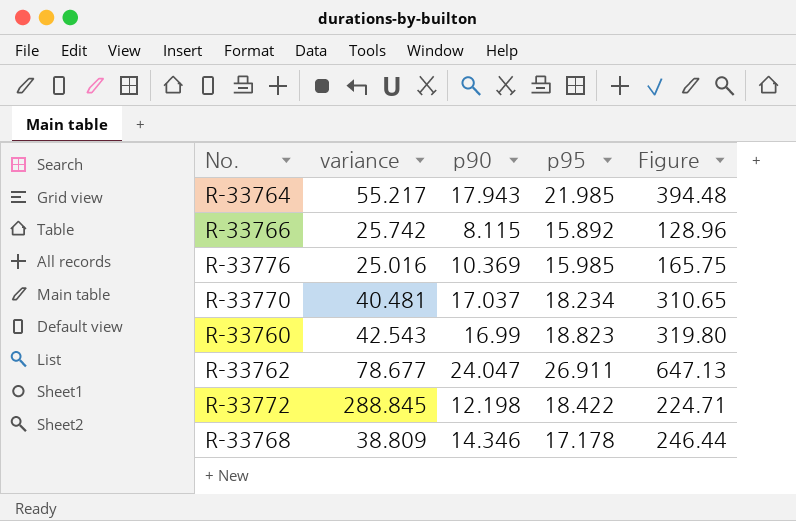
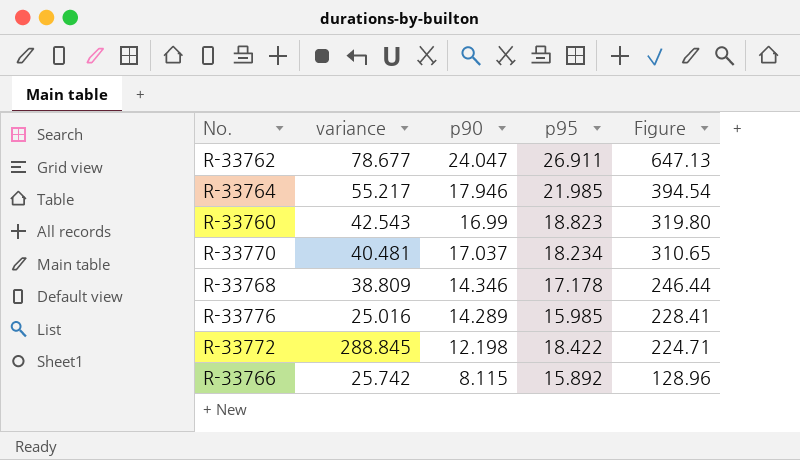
row order: none -> Figure descending
R-33764 | p90: 17.943 -> 17.946
R-33764 | Figure: 394.48 -> 394.54
R-33776 | p90: 10.369 -> 14.289
R-33776 | Figure: 165.75 -> 228.41

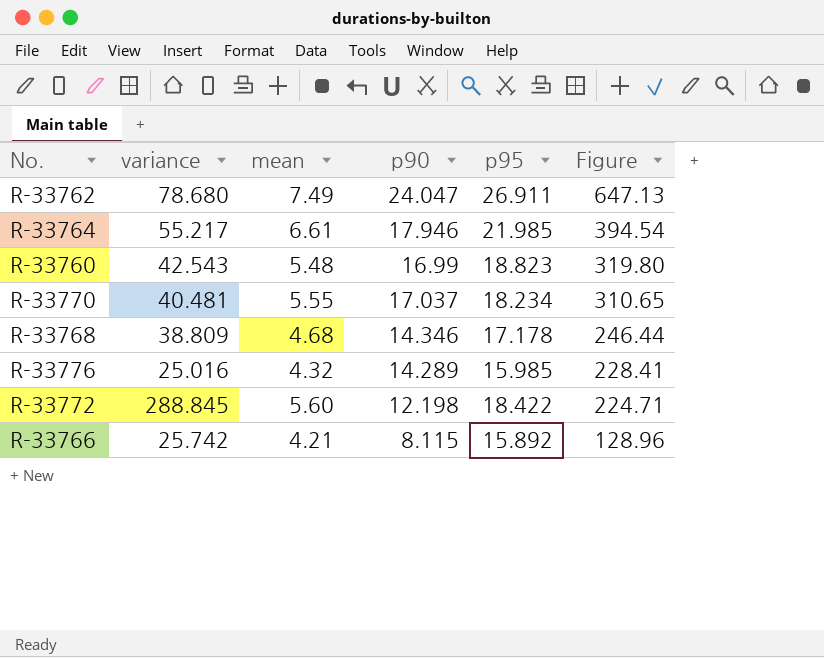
column mean | position: none -> 3
R-33762 | variance: 78.677 -> 78.680

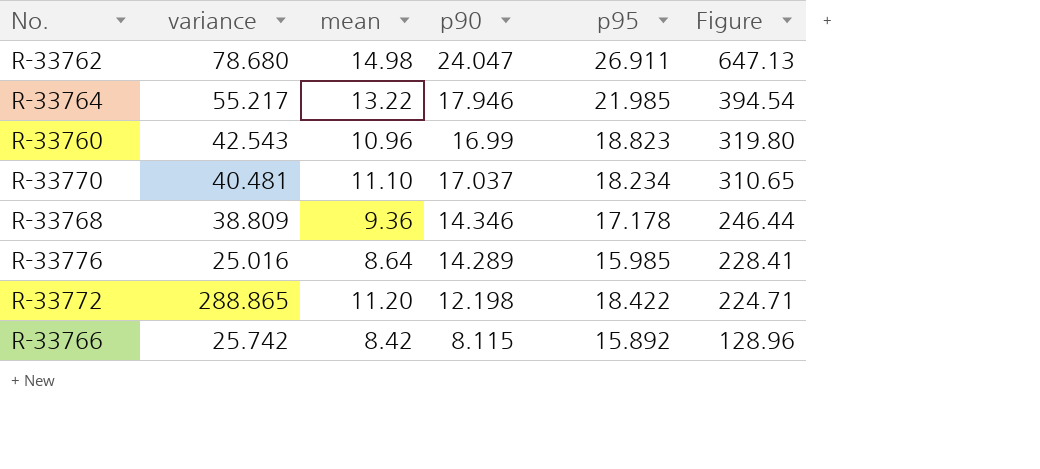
R-33762 | mean: 7.49 -> 14.98
R-33764 | mean: 6.61 -> 13.22
R-33760 | mean: 5.48 -> 10.96
R-33770 | mean: 5.55 -> 11.10
R-33768 | mean: 4.68 -> 9.36
R-33776 | mean: 4.32 -> 8.64
R-33772 | variance: 288.845 -> 288.865
R-33772 | mean: 5.60 -> 11.20
R-33766 | mean: 4.21 -> 8.42

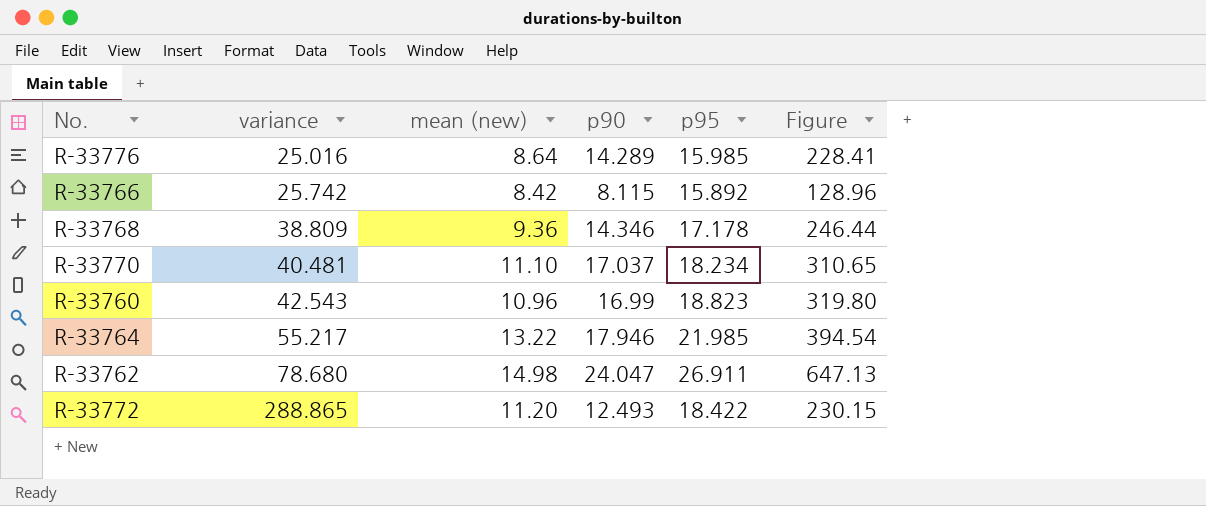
row order: Figure descending -> variance ascending
column name: mean -> mean (new)
R-33772 | p90: 12.198 -> 12.493
R-33772 | Figure: 224.71 -> 230.15

